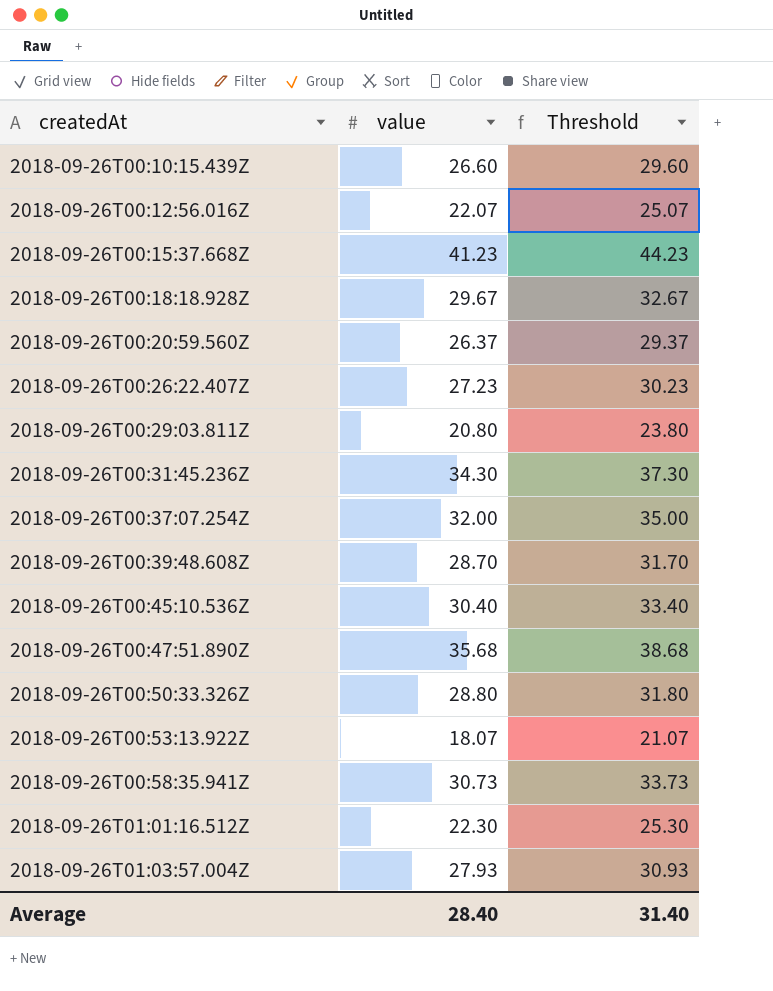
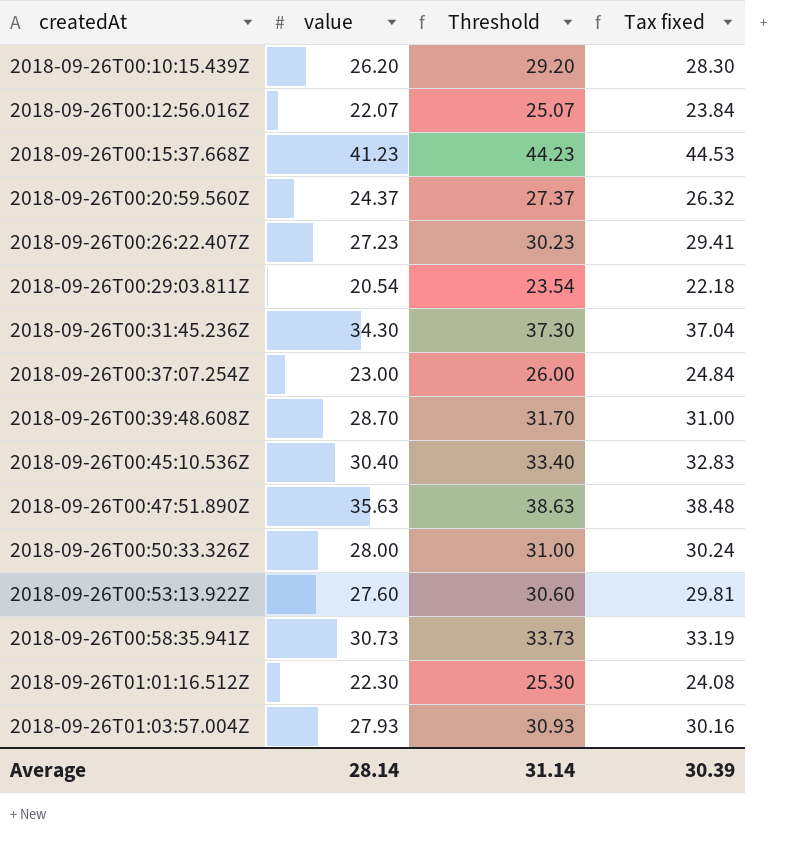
column Tax fixed | formula: none -> [value] * 1.08
row 2018-09-26T00:18:18.928Z: 29.67 | 32.67 -> none
2018-09-26T00:10:15.439Z | value: 26.60 -> 26.20
2018-09-26T00:10:15.439Z | Threshold: 29.60 -> 29.20
2018-09-26T00:20:59.560Z | value: 26.37 -> 24.37
2018-09-26T00:20:59.560Z | Threshold: 29.37 -> 27.37
2018-09-26T00:29:03.811Z | value: 20.80 -> 20.54
2018-09-26T00:29:03.811Z | Threshold: 23.80 -> 23.54
2018-09-26T00:37:07.254Z | value: 32.00 -> 23.00
2018-09-26T00:37:07.254Z | Threshold: 35.00 -> 26.00
2018-09-26T00:47:51.890Z | value: 35.68 -> 35.63
2018-09-26T00:47:51.890Z | Threshold: 38.68 -> 38.63
2018-09-26T00:50:33.326Z | value: 28.80 -> 28.00
2018-09-26T00:50:33.326Z | Threshold: 31.80 -> 31.00
2018-09-26T00:53:13.922Z | value: 18.07 -> 27.60
2018-09-26T00:53:13.922Z | Threshold: 21.07 -> 30.60
Average | value: 28.40 -> 28.14
Average | Threshold: 31.40 -> 31.14

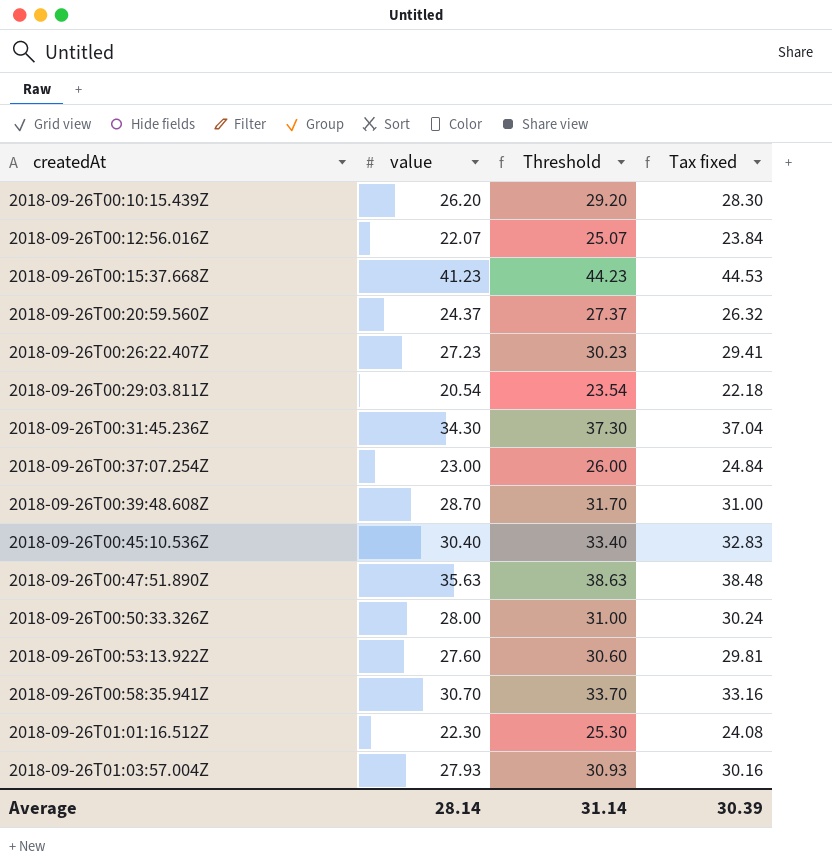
2018-09-26T00:58:35.941Z | value: 30.73 -> 30.70
2018-09-26T00:58:35.941Z | Threshold: 33.73 -> 33.70
2018-09-26T00:58:35.941Z | Tax fixed: 33.19 -> 33.16

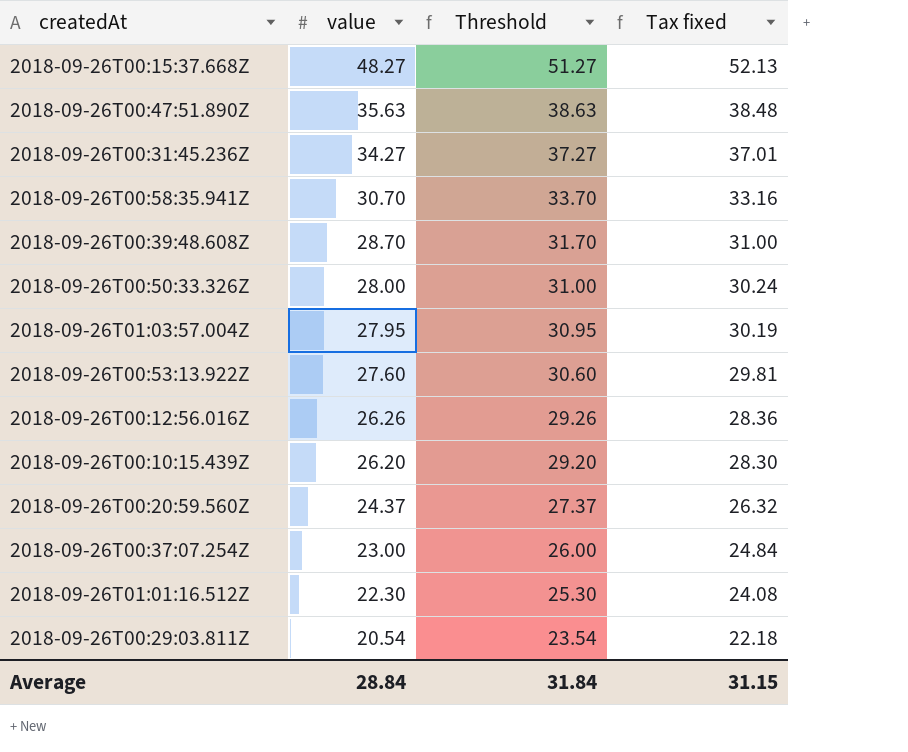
row order: createdAt ascending -> value descending
row 2018-09-26T00:26:22.407Z: 27.23 | 30.23 | 29.41 -> none
row 2018-09-26T00:45:10.536Z: 30.40 | 33.40 | 32.83 -> none
2018-09-26T00:15:37.668Z | value: 41.23 -> 48.27
2018-09-26T00:15:37.668Z | Threshold: 44.23 -> 51.27
2018-09-26T00:15:37.668Z | Tax fixed: 44.53 -> 52.13
2018-09-26T00:31:45.236Z | value: 34.30 -> 34.27
2018-09-26T00:31:45.236Z | Threshold: 37.30 -> 37.27
2018-09-26T00:31:45.236Z | Tax fixed: 37.04 -> 37.01
2018-09-26T01:03:57.004Z | value: 27.93 -> 27.95
2018-09-26T01:03:57.004Z | Threshold: 30.93 -> 30.95
2018-09-26T01:03:57.004Z | Tax fixed: 30.16 -> 30.19
2018-09-26T00:12:56.016Z | value: 22.07 -> 26.26
2018-09-26T00:12:56.016Z | Threshold: 25.07 -> 29.26
2018-09-26T00:12:56.016Z | Tax fixed: 23.84 -> 28.36
Average | value: 28.14 -> 28.84
Average | Threshold: 31.14 -> 31.84
Average | Tax fixed: 30.39 -> 31.15

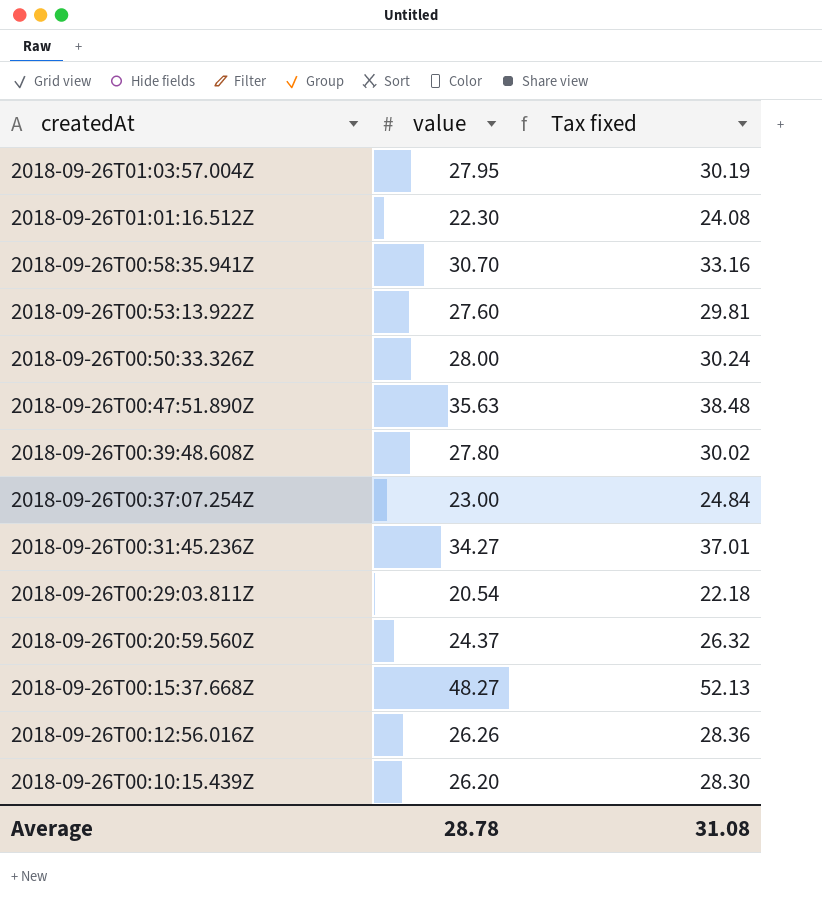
row order: value descending -> createdAt descending
column Threshold | formula: [value] + 3 -> none
2018-09-26T00:39:48.608Z | value: 28.70 -> 27.80
2018-09-26T00:39:48.608Z | Tax fixed: 31.00 -> 30.02
Average | value: 28.84 -> 28.78
Average | Tax fixed: 31.15 -> 31.08

